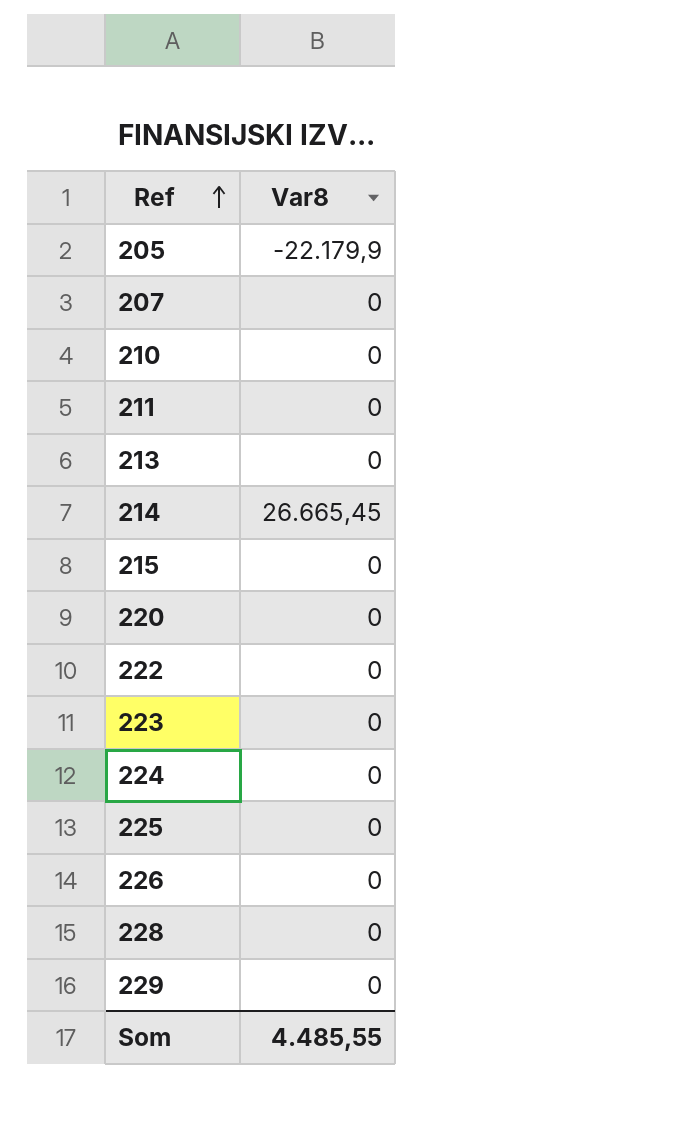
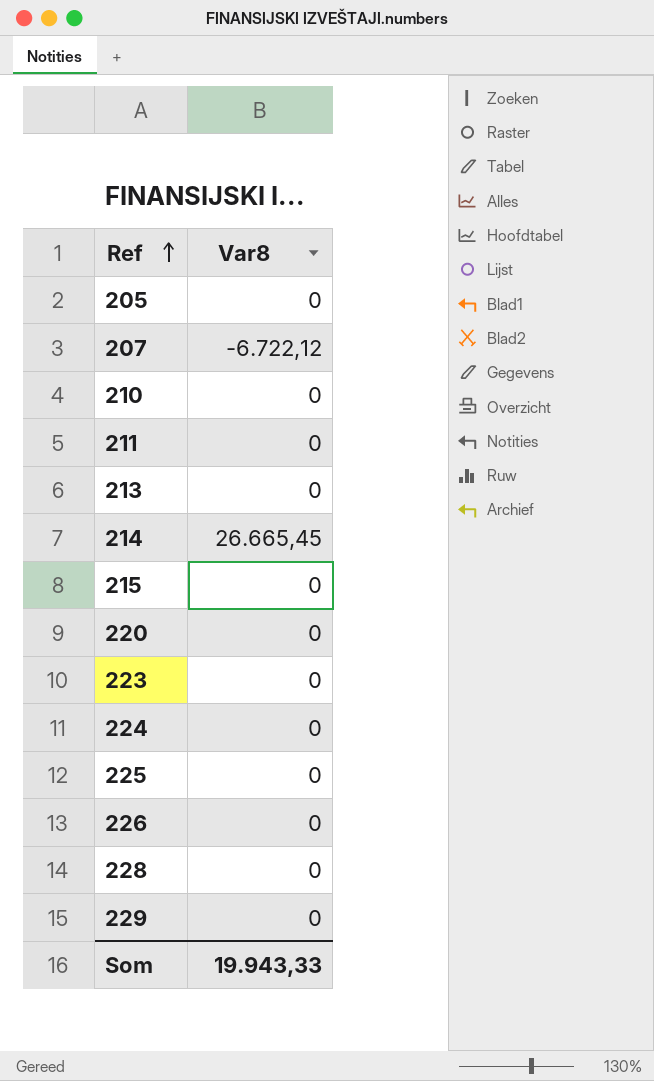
row 222: 0 -> none
205 | Var8: -22.179,9 -> 0
207 | Var8: 0 -> -6.722,12
Som | Var8: 4.485,55 -> 19.943,33

